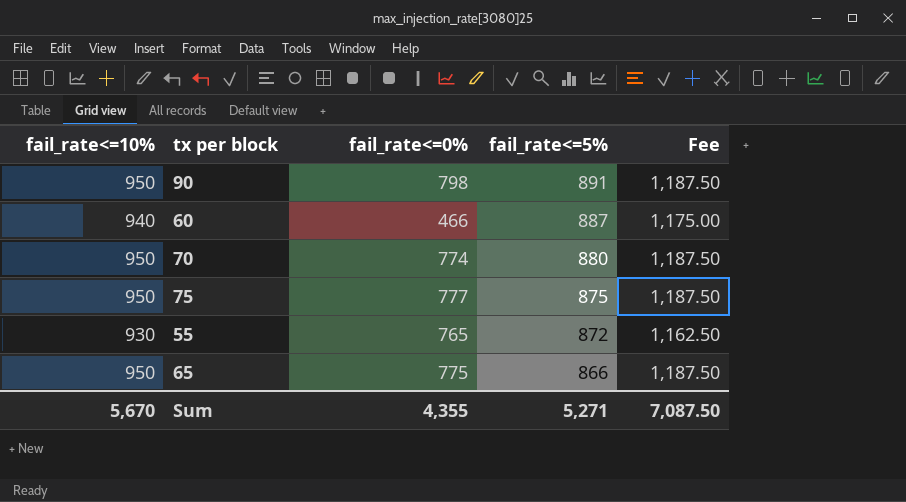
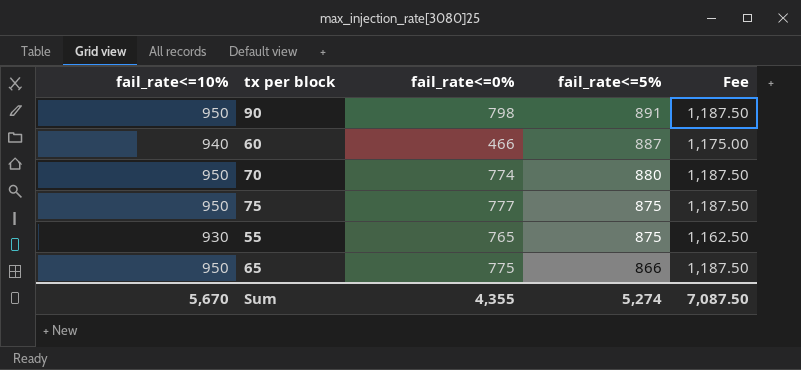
55 | fail_rate<=5%: 872 -> 875
Sum | fail_rate<=5%: 5,271 -> 5,274

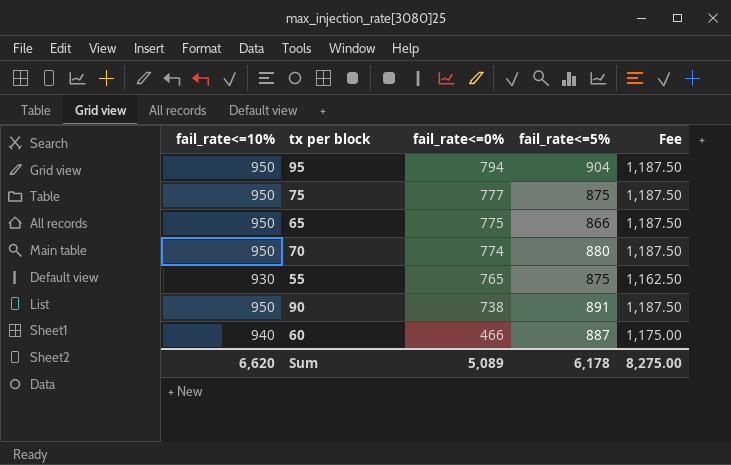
row order: fail_rate<=5% descending -> fail_rate<=0% descending
row 95: none -> 950 | 794 | 904 | 1,187.50
90 | fail_rate<=0%: 798 -> 738
Sum | fail_rate<=10%: 5,670 -> 6,620
Sum | fail_rate<=0%: 4,355 -> 5,089
Sum | fail_rate<=5%: 5,274 -> 6,178
Sum | Fee: 7,087.50 -> 8,275.00

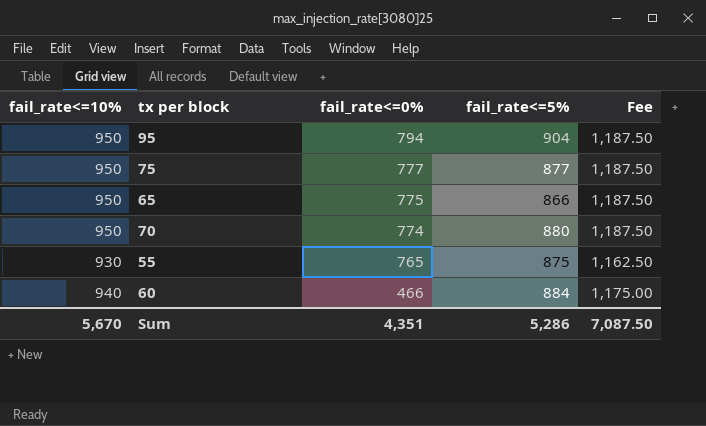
row 90: 950 | 738 | 891 | 1,187.50 -> none
75 | fail_rate<=5%: 875 -> 877
60 | fail_rate<=5%: 887 -> 884
Sum | fail_rate<=10%: 6,620 -> 5,670
Sum | fail_rate<=0%: 5,089 -> 4,351
Sum | fail_rate<=5%: 6,178 -> 5,286
Sum | Fee: 8,275.00 -> 7,087.50

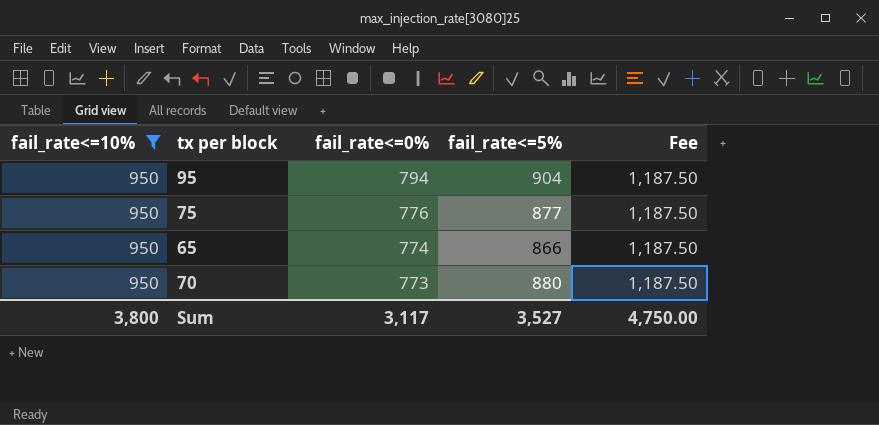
filter: none -> fail_rate<=10% = 950
75 | fail_rate<=0%: 777 -> 776
65 | fail_rate<=0%: 775 -> 774
70 | fail_rate<=0%: 774 -> 773
Sum | fail_rate<=10%: 5,670 -> 3,800
Sum | fail_rate<=0%: 4,351 -> 3,117
Sum | fail_rate<=5%: 5,286 -> 3,527
Sum | Fee: 7,087.50 -> 4,750.00

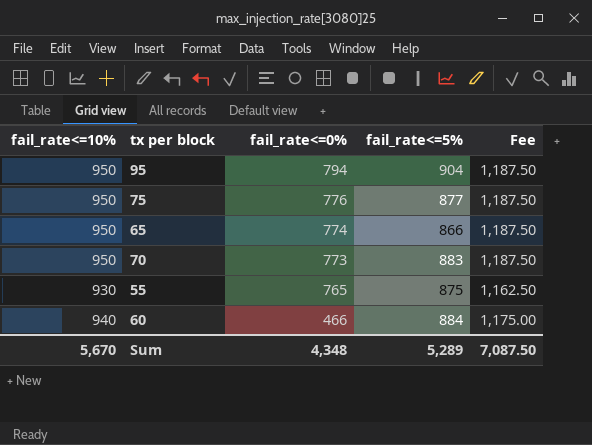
filter: fail_rate<=10% = 950 -> none
70 | fail_rate<=5%: 880 -> 883
Sum | fail_rate<=10%: 3,800 -> 5,670
Sum | fail_rate<=0%: 3,117 -> 4,348
Sum | fail_rate<=5%: 3,527 -> 5,289
Sum | Fee: 4,750.00 -> 7,087.50

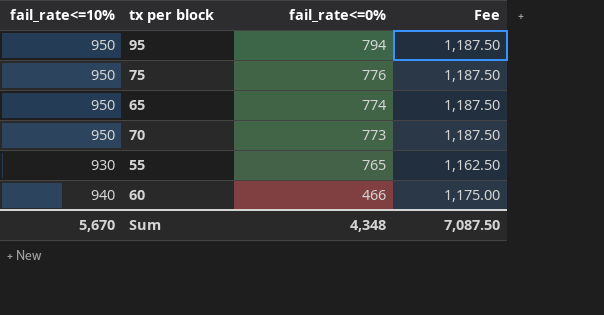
column fail_rate<=5% | position: 4 -> none

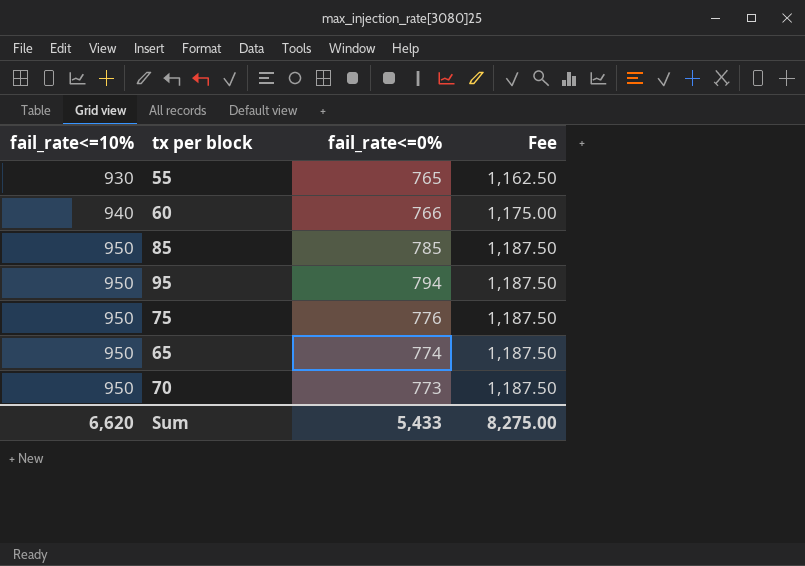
row order: fail_rate<=0% descending -> fail_rate<=10% ascending
60 | fail_rate<=0%: 466 -> 766
row 85: none -> 950 | 785 | 1,187.50
Sum | fail_rate<=10%: 5,670 -> 6,620
Sum | fail_rate<=0%: 4,348 -> 5,433
Sum | Fee: 7,087.50 -> 8,275.00

